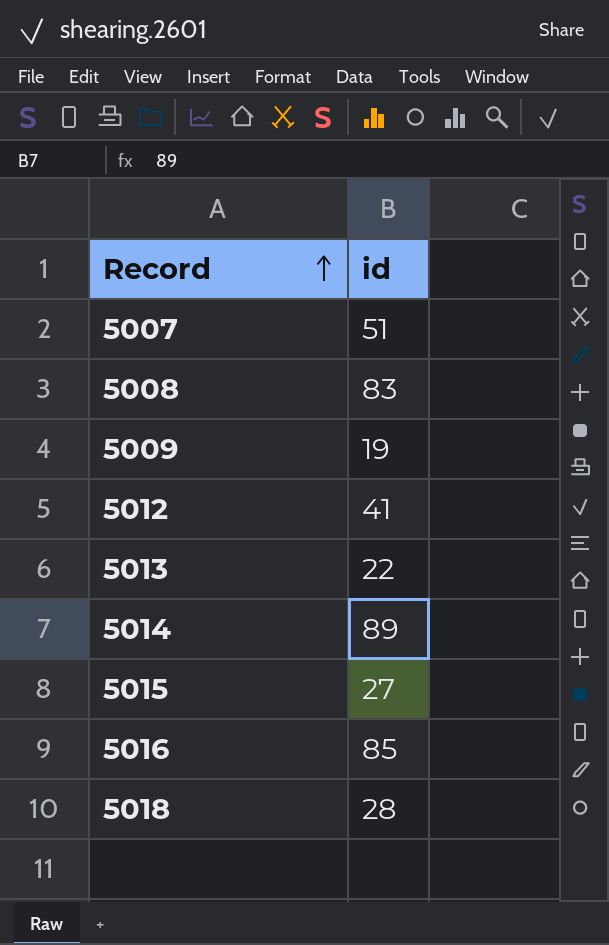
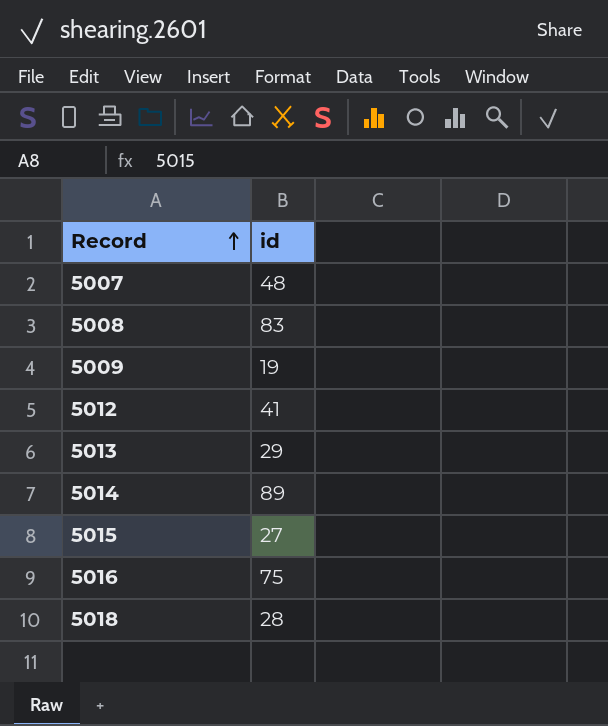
5007 | id: 51 -> 48
5013 | id: 22 -> 29
5016 | id: 85 -> 75

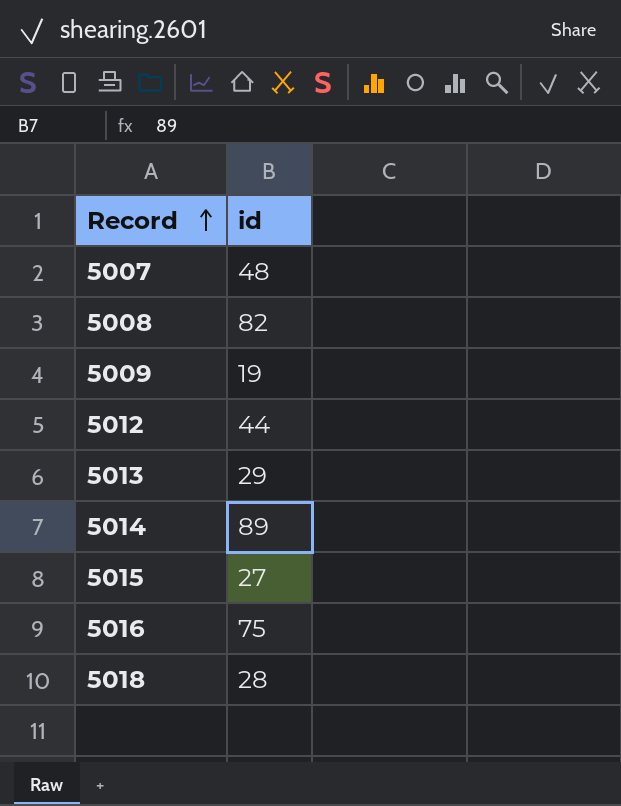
5008 | id: 83 -> 82
5012 | id: 41 -> 44

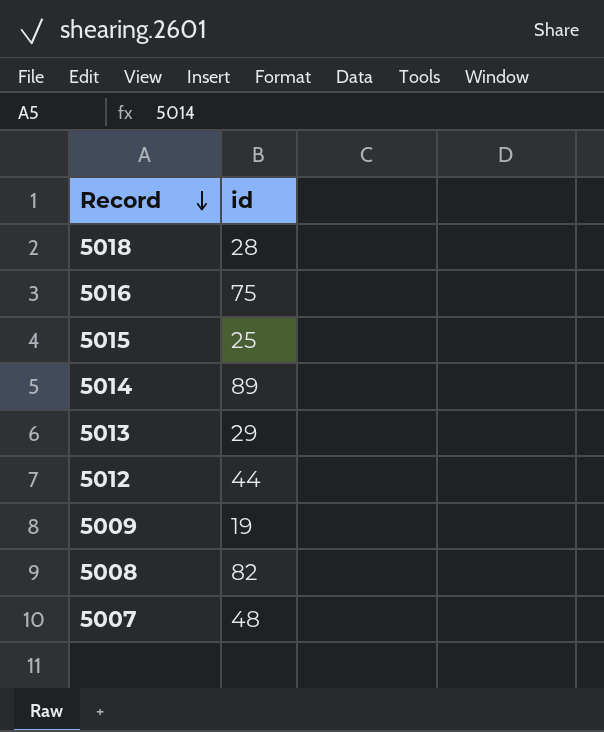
row order: Record ascending -> Record descending
5015 | id: 27 -> 25

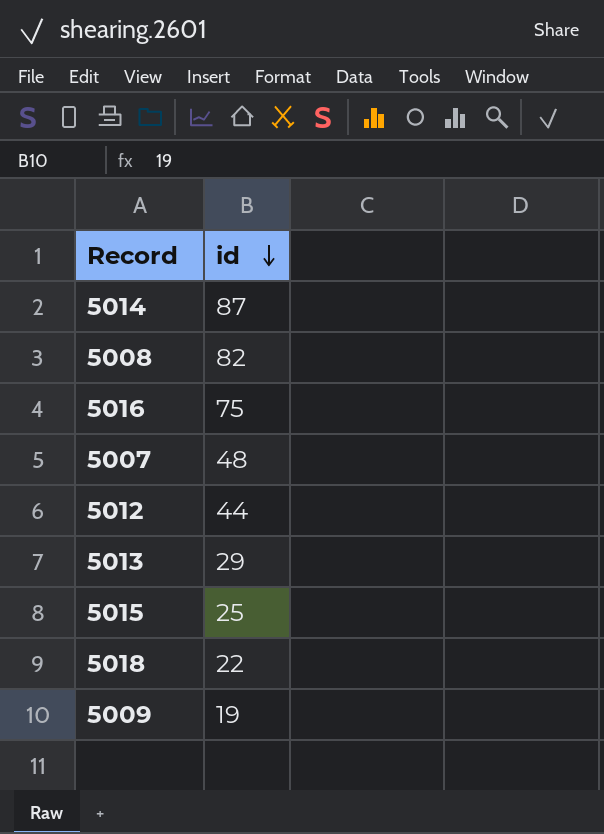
row order: Record descending -> id descending
5014 | id: 89 -> 87
5018 | id: 28 -> 22

